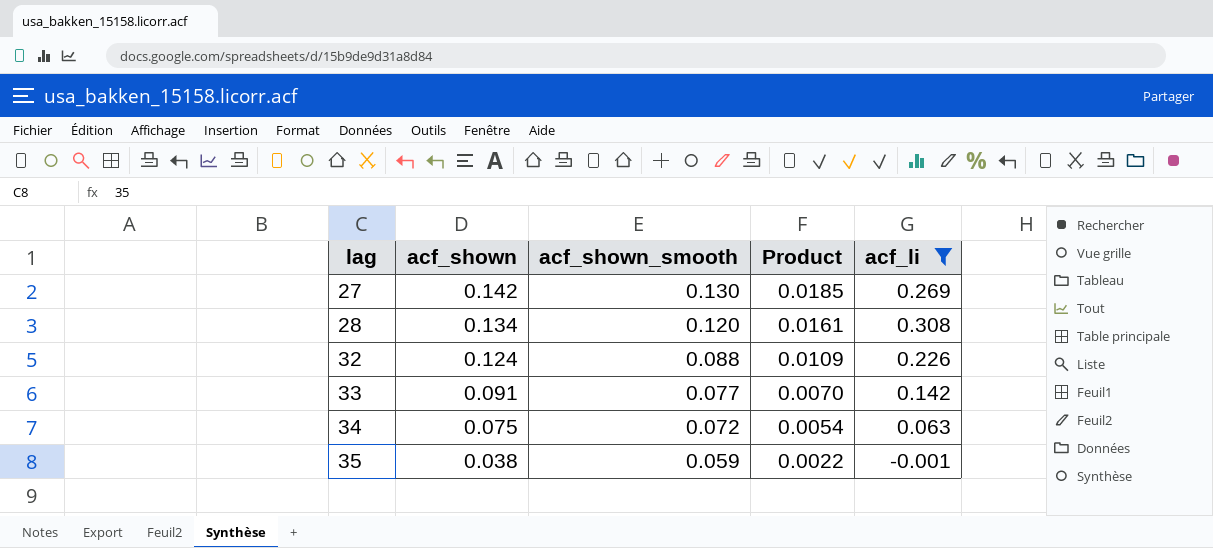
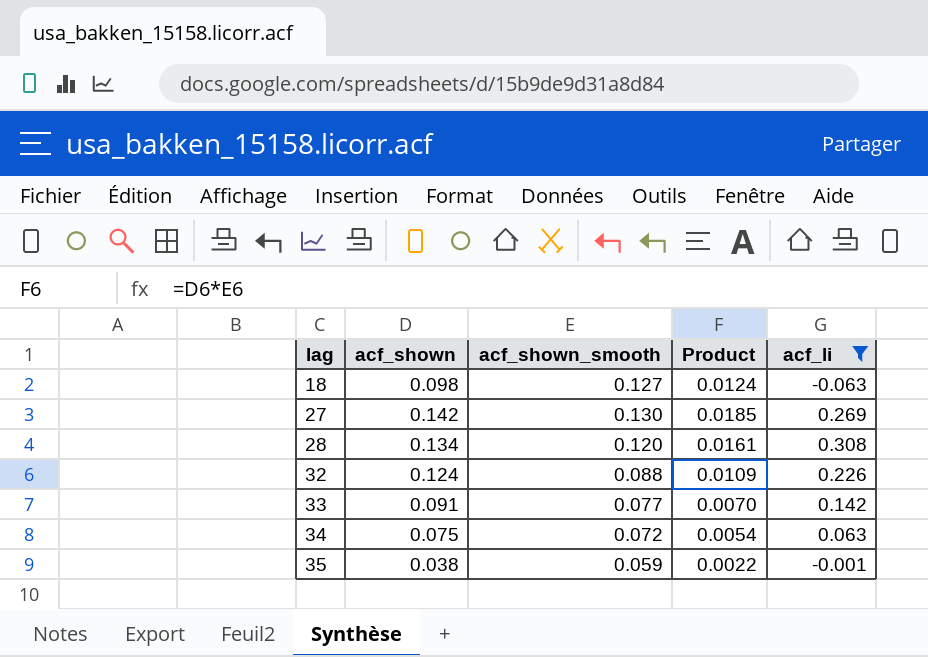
row 18: none -> 0.098 | 0.127 | 0.0124 | -0.063

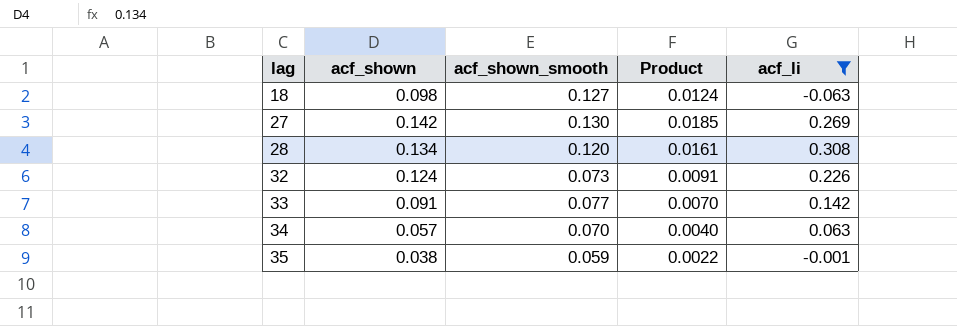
32 | acf_shown_smooth: 0.088 -> 0.073
32 | Product: 0.0109 -> 0.0091
34 | acf_shown: 0.075 -> 0.057
34 | acf_shown_smooth: 0.072 -> 0.070
34 | Product: 0.0054 -> 0.0040

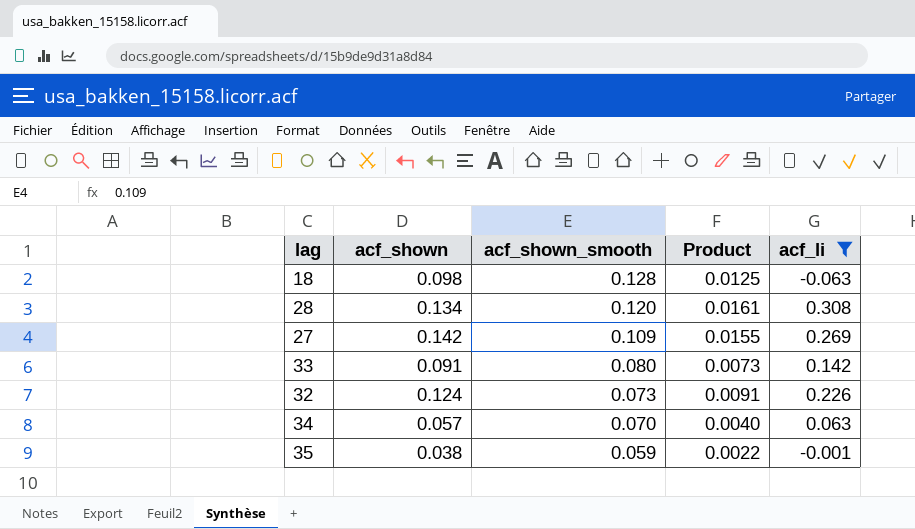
row order: lag ascending -> acf_shown_smooth descending
18 | acf_shown_smooth: 0.127 -> 0.128
18 | Product: 0.0124 -> 0.0125
27 | acf_shown_smooth: 0.130 -> 0.109
27 | Product: 0.0185 -> 0.0155
33 | acf_shown_smooth: 0.077 -> 0.080
33 | Product: 0.0070 -> 0.0073

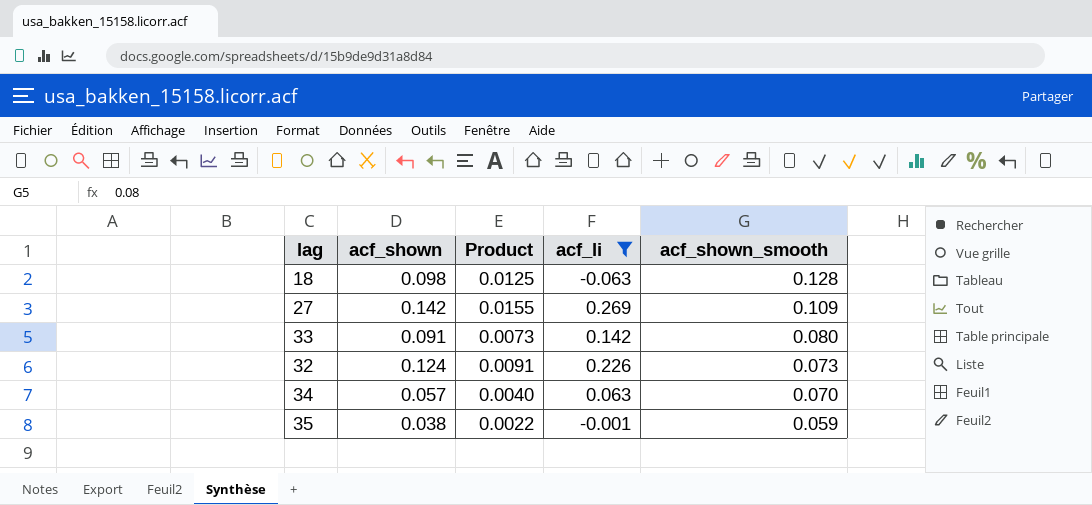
column acf_shown_smooth | position: 3 -> 5
row 28: 0.134 | 0.120 | 0.0161 | 0.308 -> none

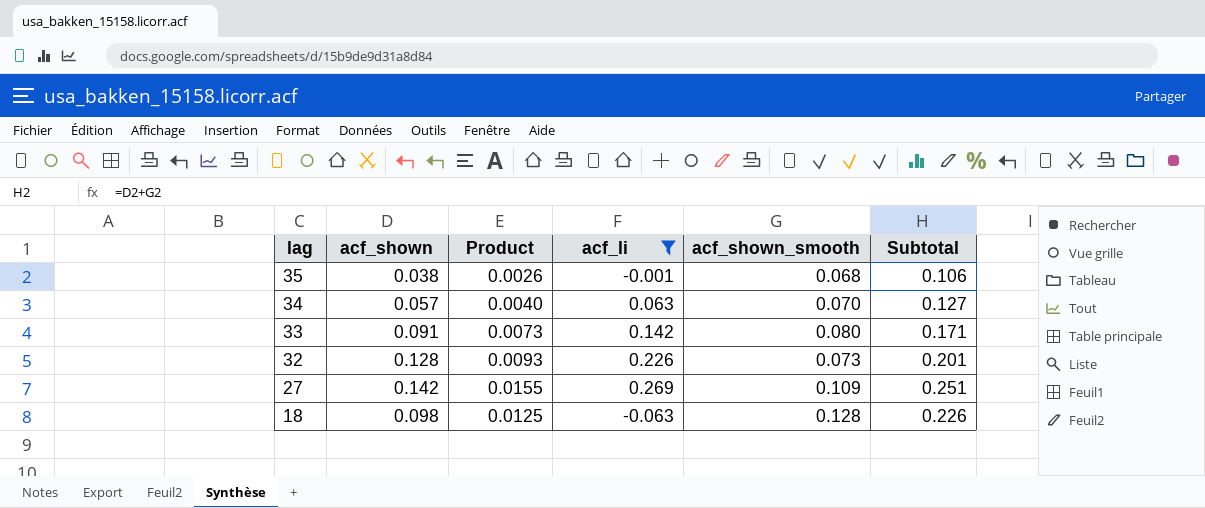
row order: acf_shown_smooth descending -> lag descending
column Subtotal | formula: none -> [acf_shown] + [acf_shown_smooth]
35 | Product: 0.0022 -> 0.0026
35 | acf_shown_smooth: 0.059 -> 0.068
32 | acf_shown: 0.124 -> 0.128
32 | Product: 0.0091 -> 0.0093

